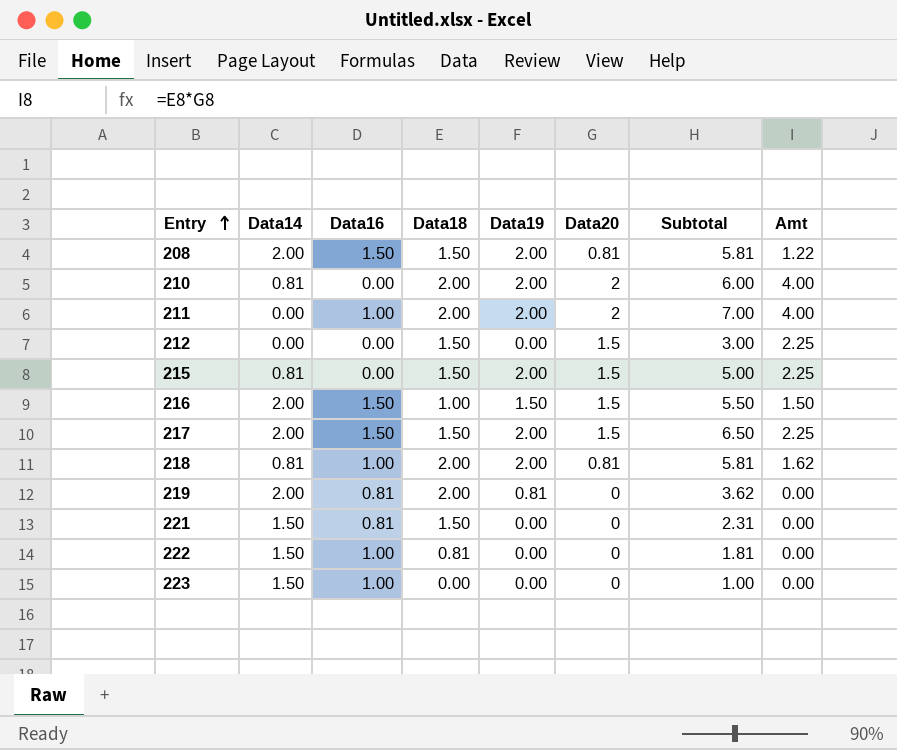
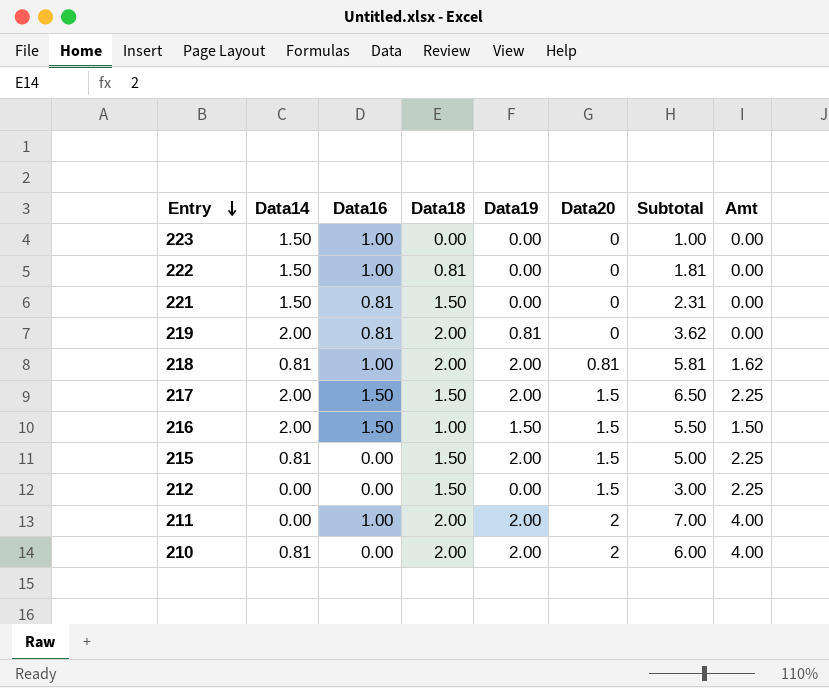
row order: Entry ascending -> Entry descending
row 208: 2.00 | 1.50 | 1.50 | 2.00 | 0.81 | 5.81 | 1.22 -> none

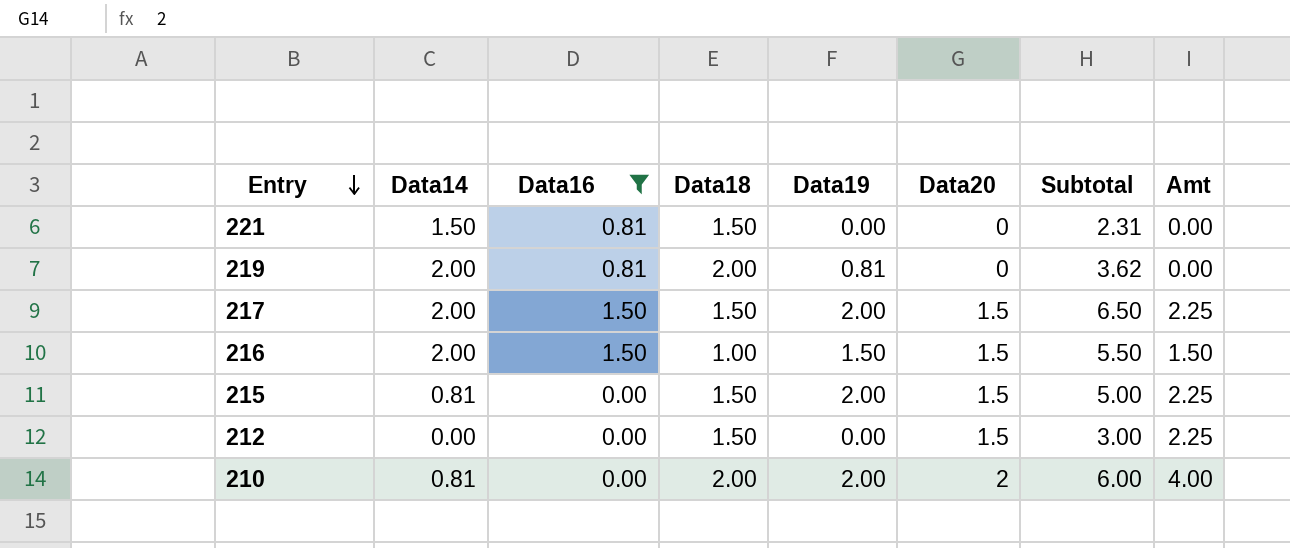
filter: none -> Data16 != 1.00

